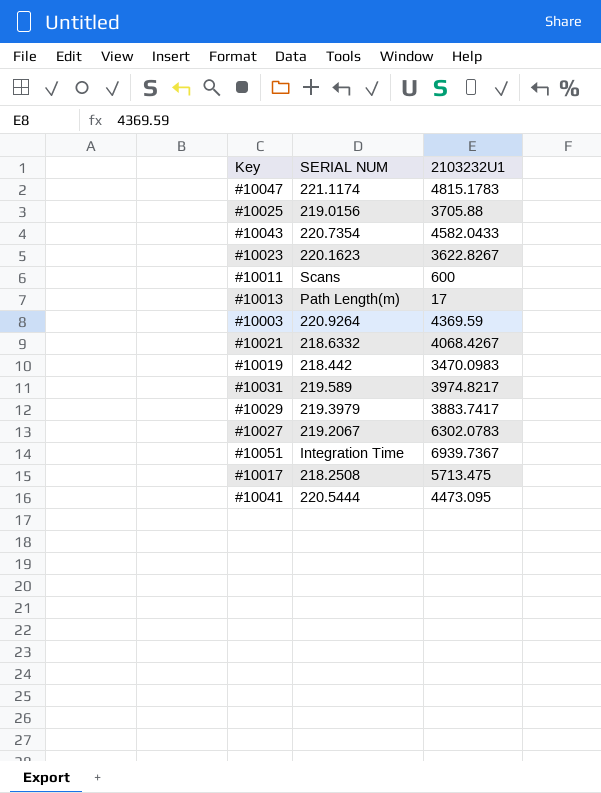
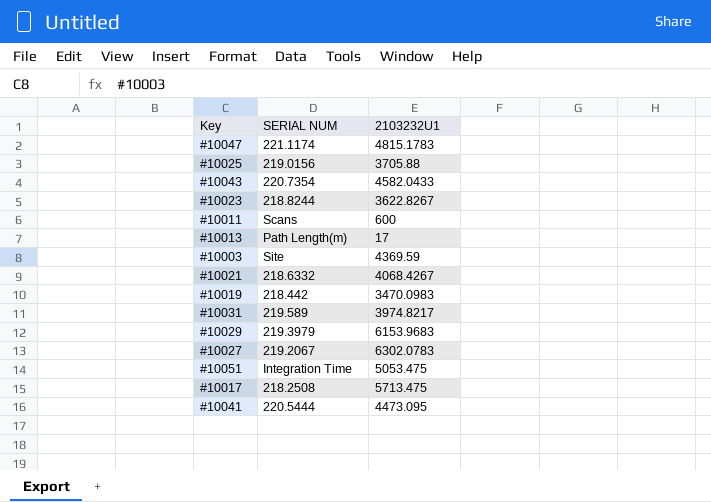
#10023 | SERIAL NUM: 220.1623 -> 218.8244
#10003 | SERIAL NUM: 220.9264 -> Site
#10029 | 2103232U1: 3883.7417 -> 6153.9683
#10051 | 2103232U1: 6939.7367 -> 5053.475

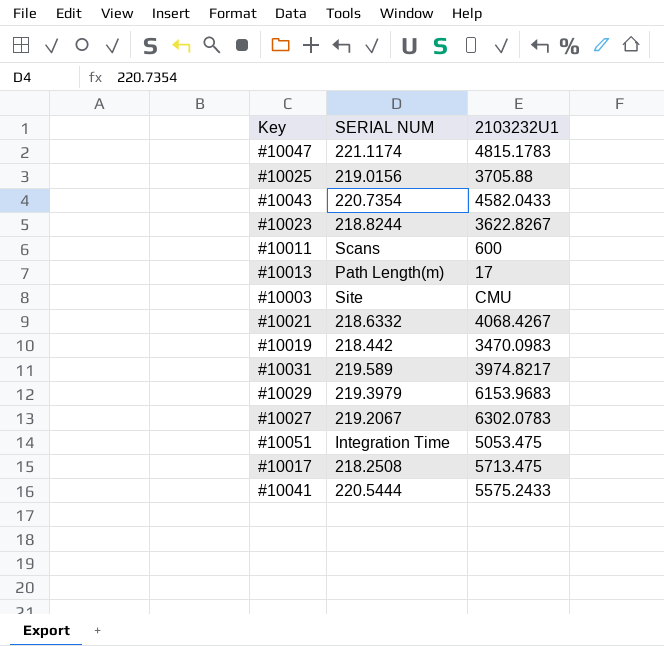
#10003 | 2103232U1: 4369.59 -> CMU
#10041 | 2103232U1: 4473.095 -> 5575.2433

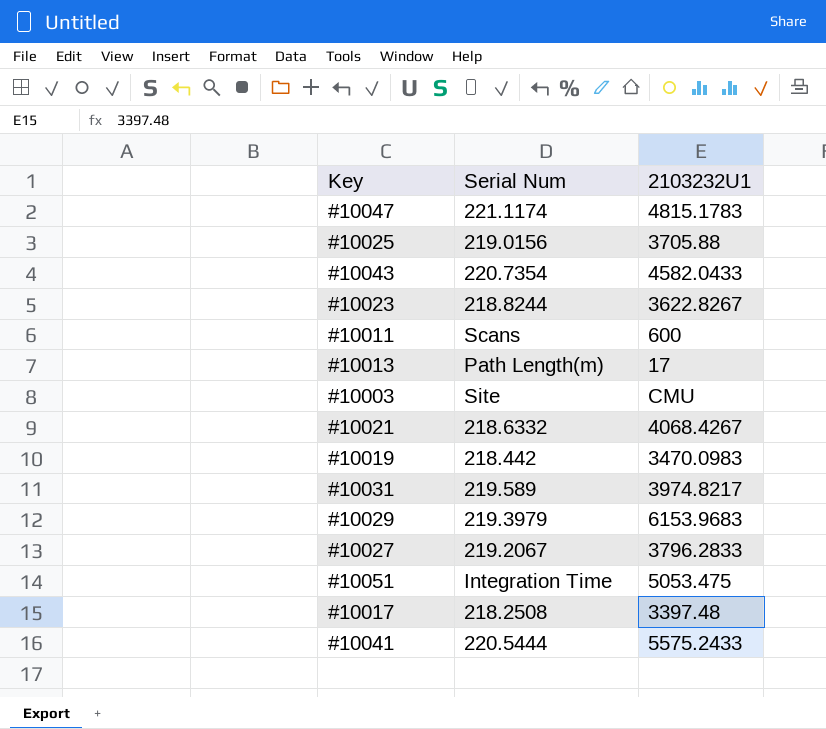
column name: SERIAL NUM -> Serial Num
#10027 | 2103232U1: 6302.0783 -> 3796.2833
#10017 | 2103232U1: 5713.475 -> 3397.48

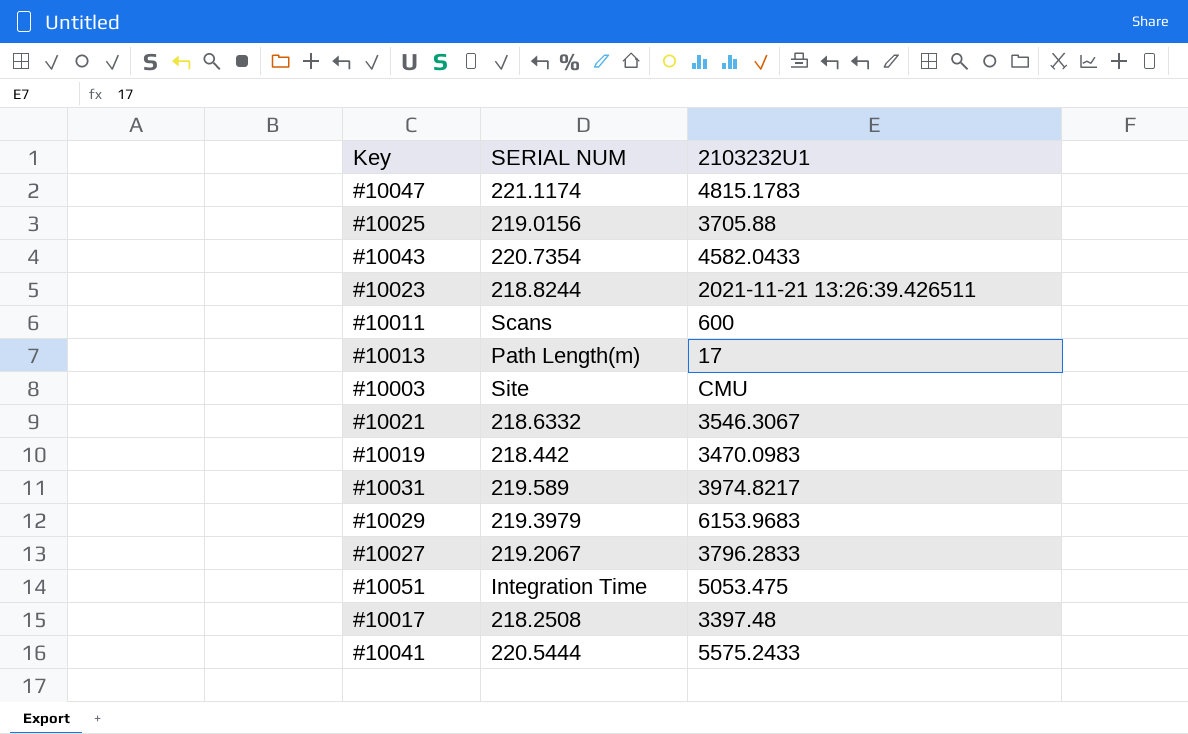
column name: Serial Num -> SERIAL NUM
#10023 | 2103232U1: 3622.8267 -> 2021-11-21 13:26:39.426511
#10021 | 2103232U1: 4068.4267 -> 3546.3067

